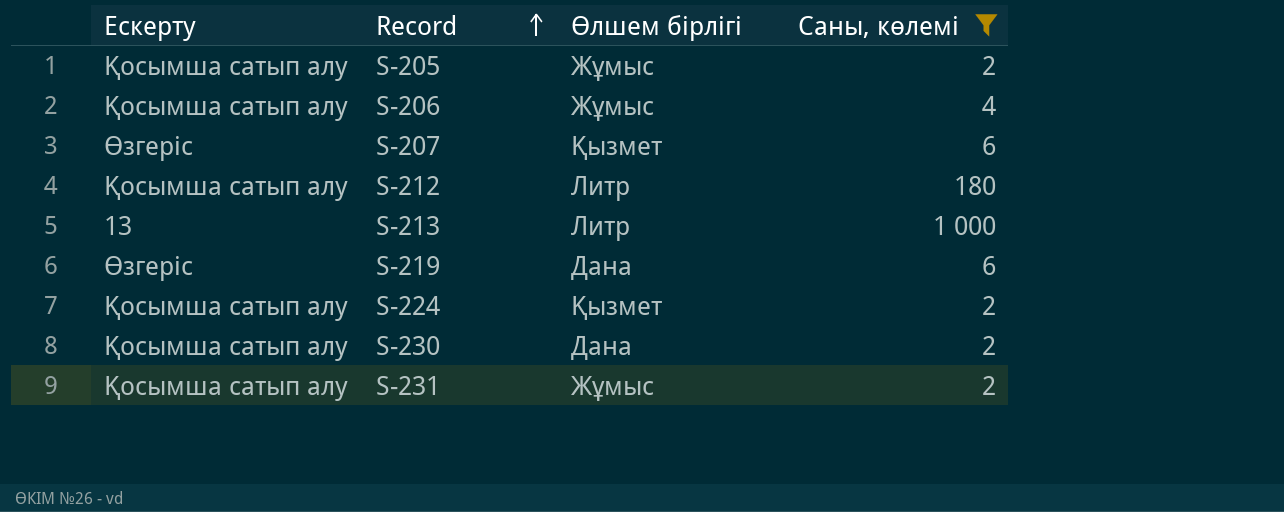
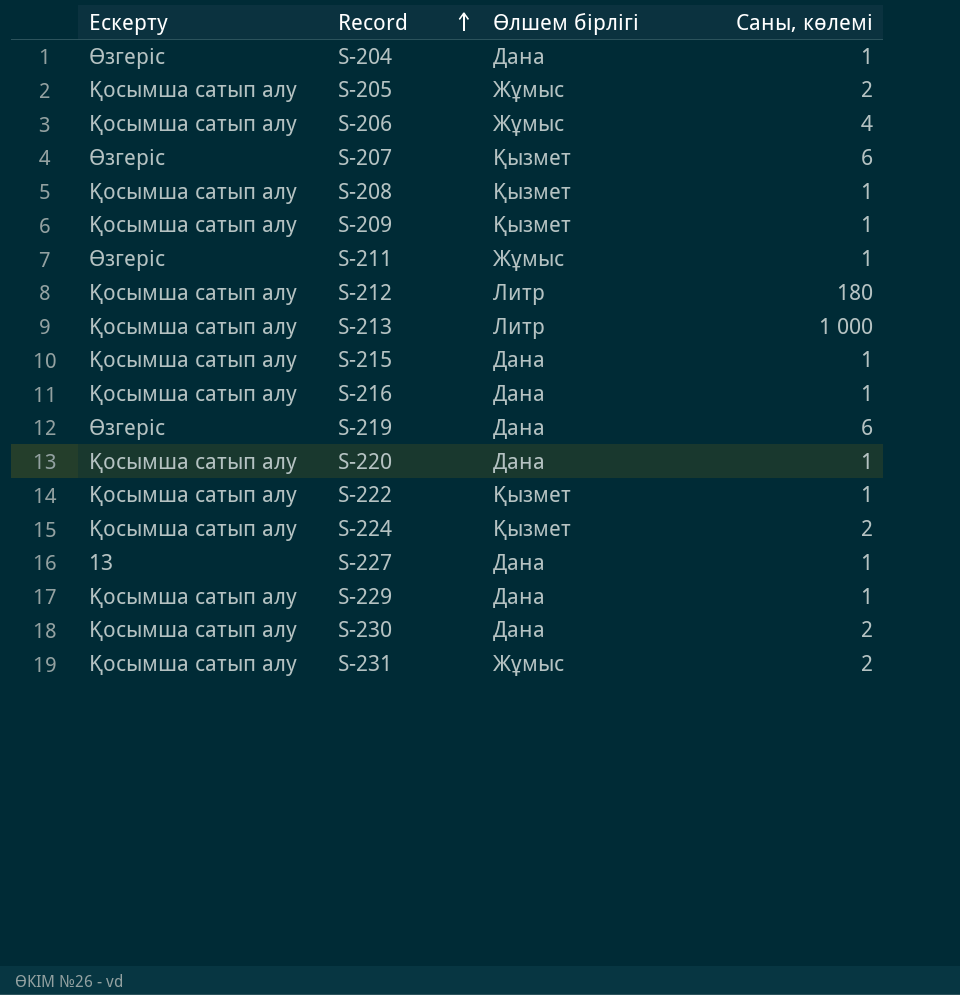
filter: Саны, көлемі != 1 -> none
S-213 | Ескерту: 13 -> Қосымша сатып алу

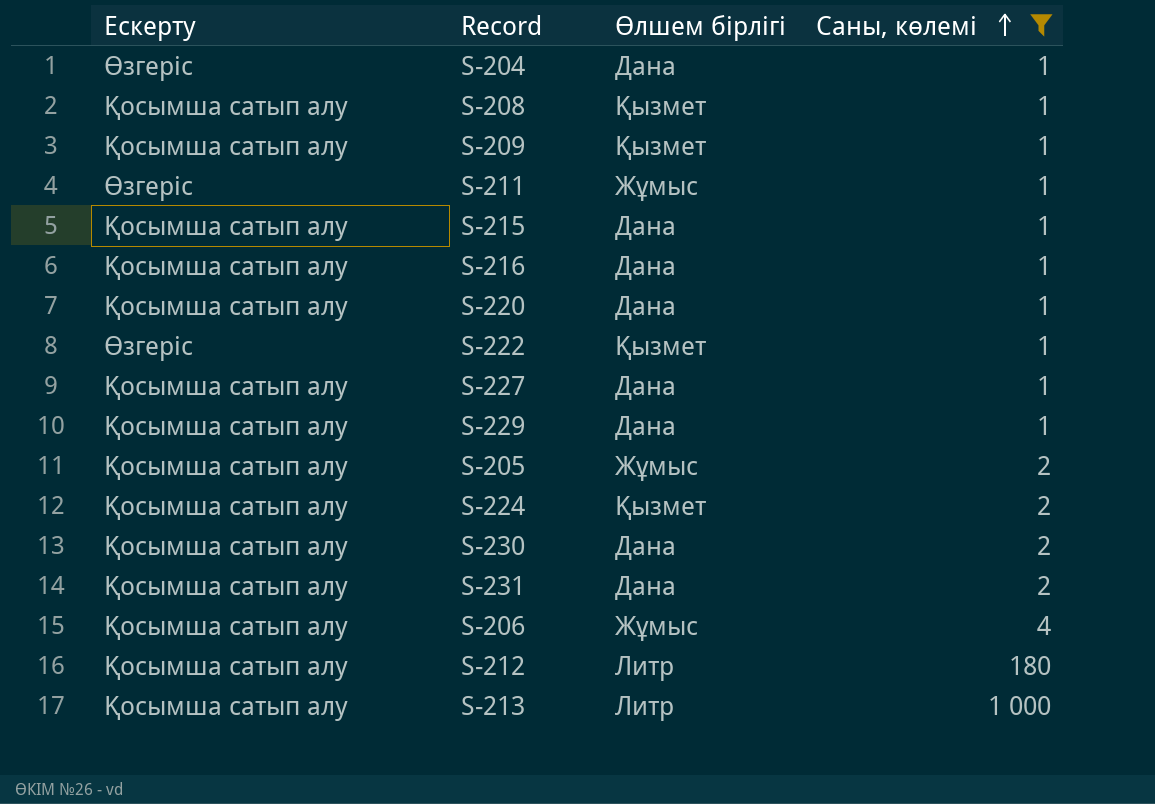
filter: none -> Саны, көлемі != 6
row order: Record ascending -> Саны, көлемі ascending
S-222 | Ескерту: Қосымша сатып алу -> Өзгеріс
S-227 | Ескерту: 13 -> Қосымша сатып алу
S-231 | Өлшем бірлігі: Жұмыс -> Дана

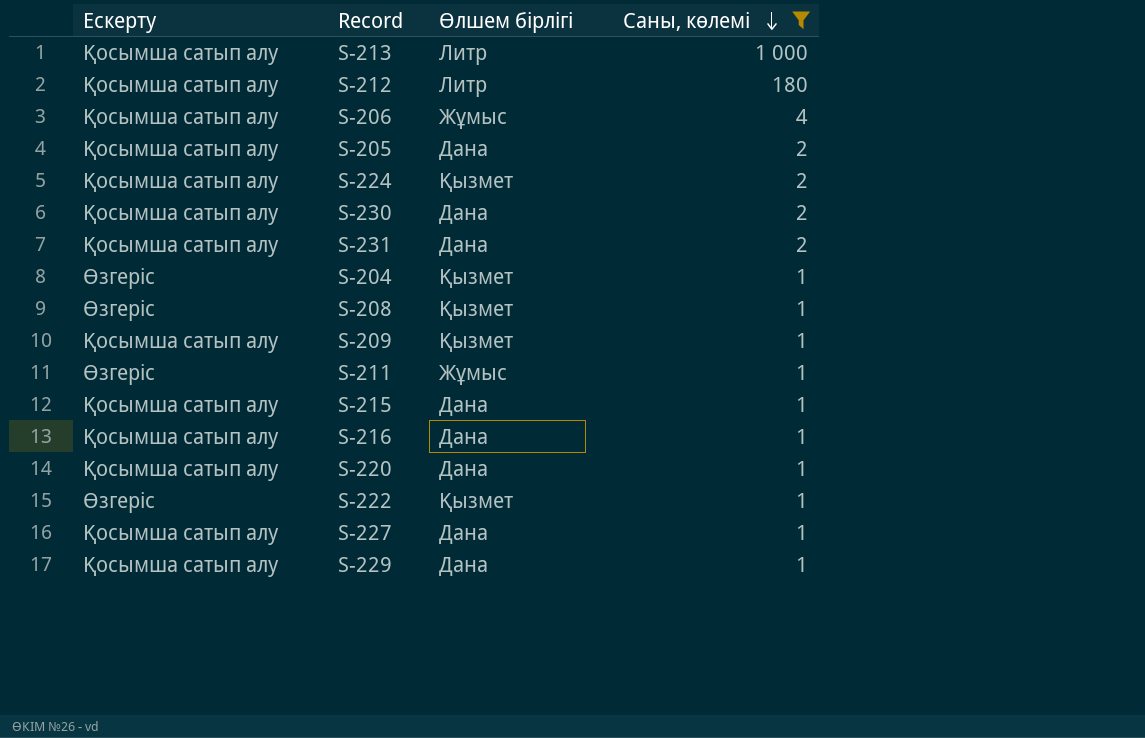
row order: Саны, көлемі ascending -> Саны, көлемі descending
S-205 | Өлшем бірлігі: Жұмыс -> Дана
S-204 | Өлшем бірлігі: Дана -> Қызмет
S-208 | Ескерту: Қосымша сатып алу -> Өзгеріс

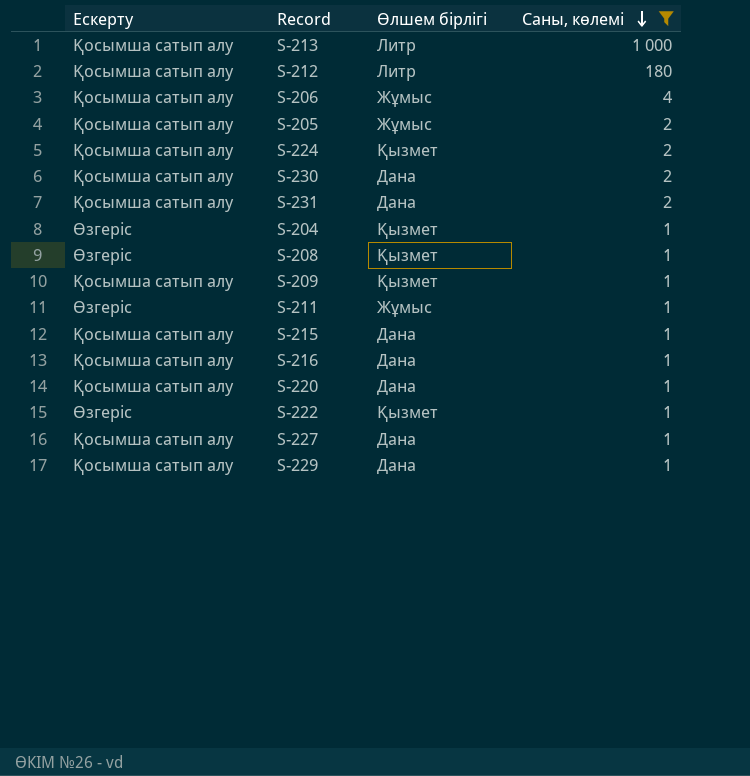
S-205 | Өлшем бірлігі: Дана -> Жұмыс

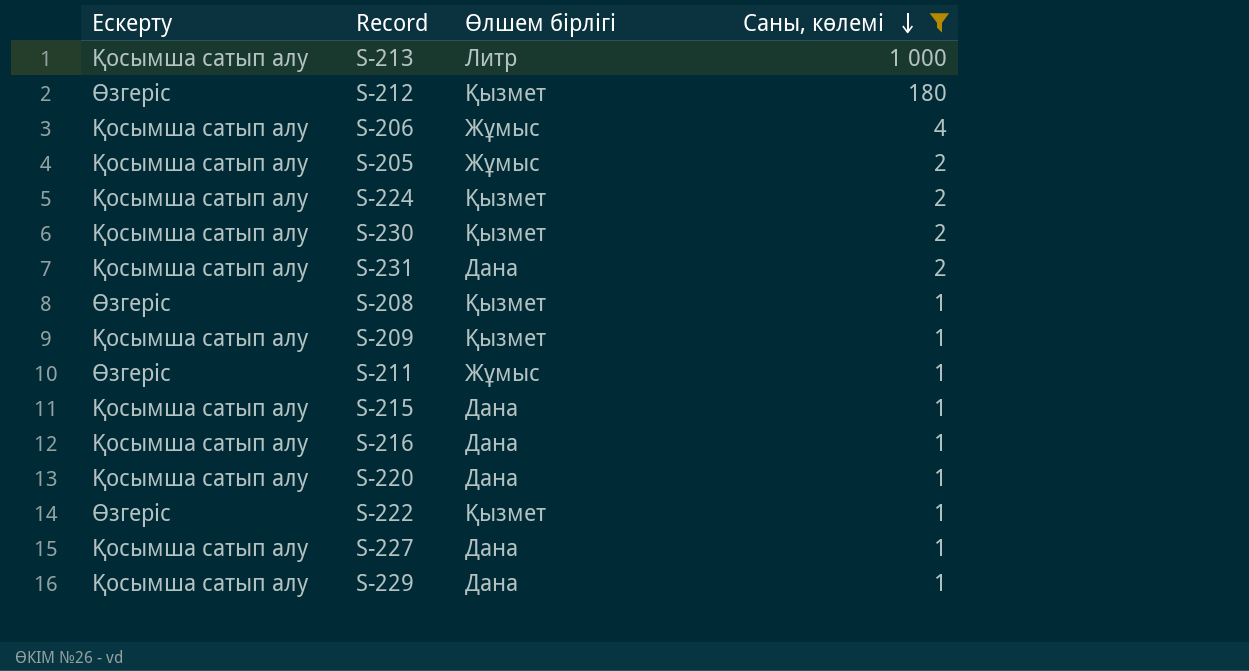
row S-204: Өзгеріс | Қызмет | 1 -> none
S-212 | Ескерту: Қосымша сатып алу -> Өзгеріс
S-212 | Өлшем бірлігі: Литр -> Қызмет
S-230 | Өлшем бірлігі: Дана -> Қызмет

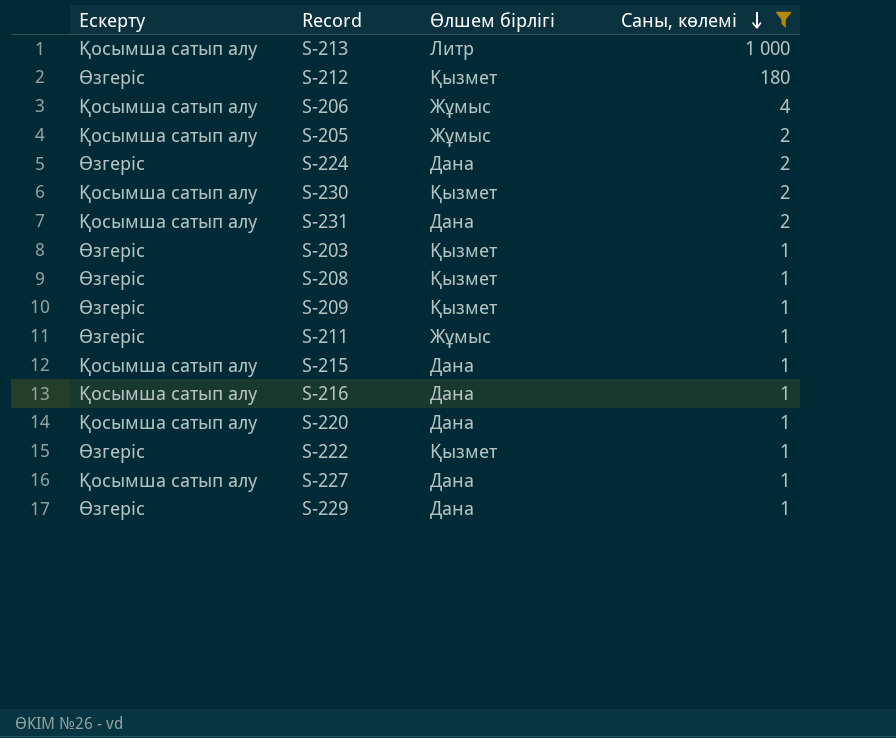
S-224 | Ескерту: Қосымша сатып алу -> Өзгеріс
S-224 | Өлшем бірлігі: Қызмет -> Дана
row S-203: none -> Өзгеріс | Қызмет | 1
S-209 | Ескерту: Қосымша сатып алу -> Өзгеріс
S-229 | Ескерту: Қосымша сатып алу -> Өзгеріс

